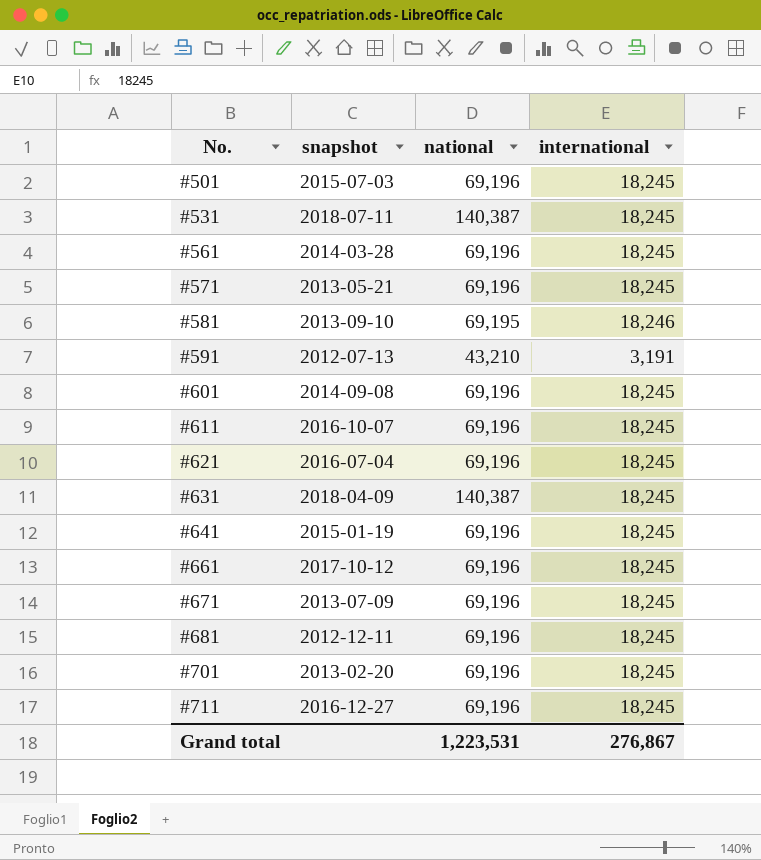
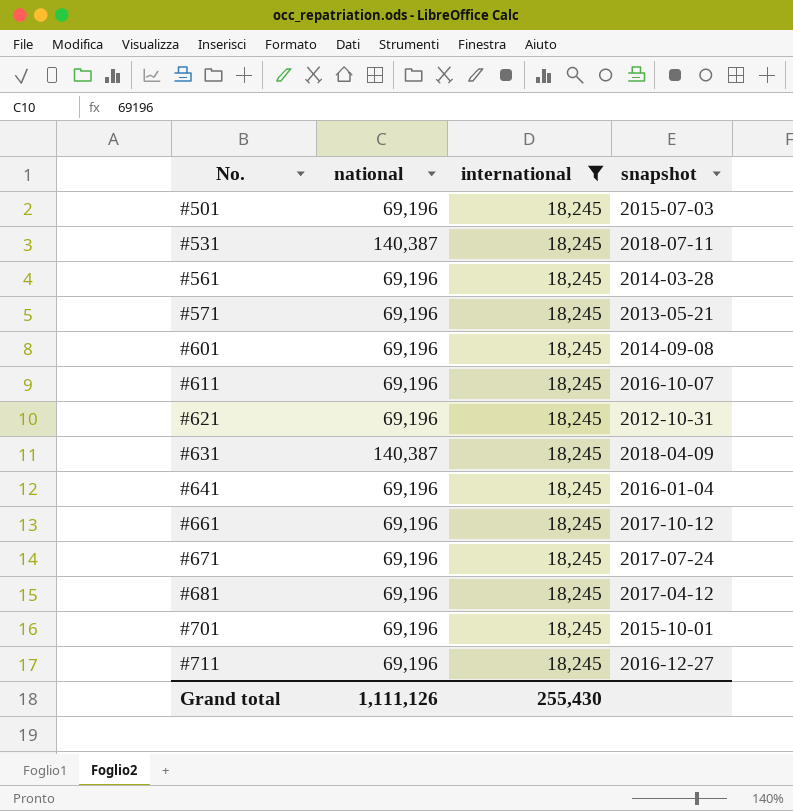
filter: none -> international = 18,245
column snapshot | position: 2 -> 4
#621 | snapshot: 2016-07-04 -> 2012-10-31
#641 | snapshot: 2015-01-19 -> 2016-01-04
#671 | snapshot: 2013-07-09 -> 2017-07-24
#681 | snapshot: 2012-12-11 -> 2017-04-12
#701 | snapshot: 2013-02-20 -> 2015-10-01
Grand total | national: 1,223,531 -> 1,111,126
Grand total | international: 276,867 -> 255,430

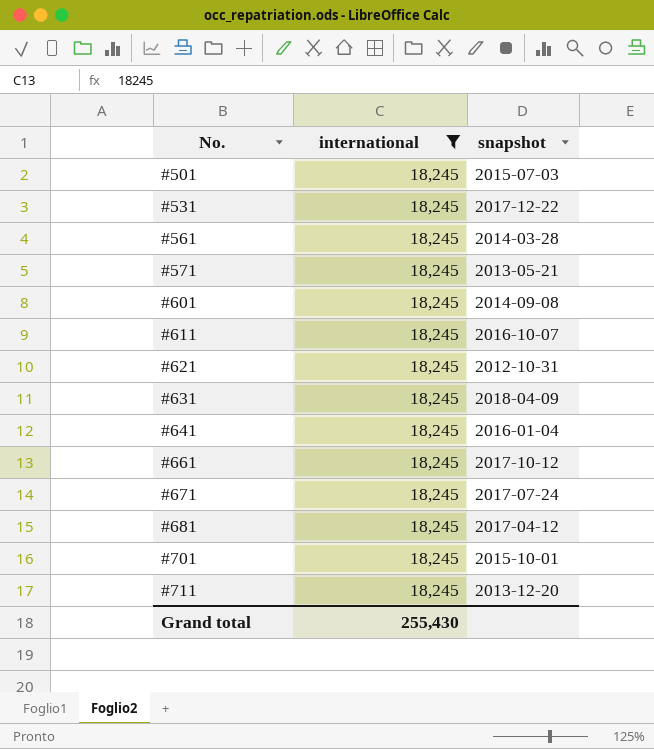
column national | position: 2 -> none
#531 | snapshot: 2018-07-11 -> 2017-12-22
#711 | snapshot: 2016-12-27 -> 2013-12-20

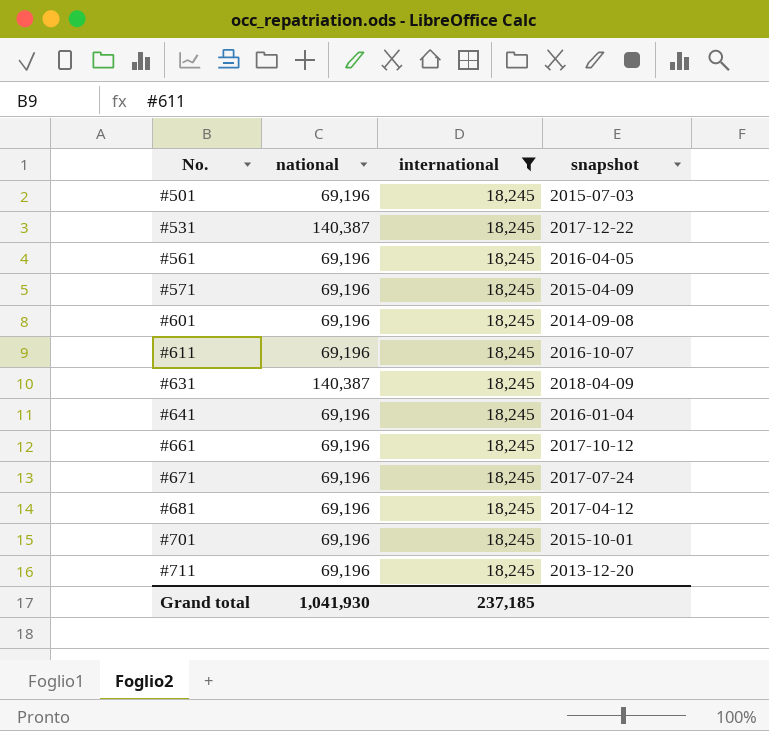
column national | position: none -> 2
row #621: 18,245 | 2012-10-31 -> none
#561 | snapshot: 2014-03-28 -> 2016-04-05
#571 | snapshot: 2013-05-21 -> 2015-04-09
Grand total | international: 255,430 -> 237,185

